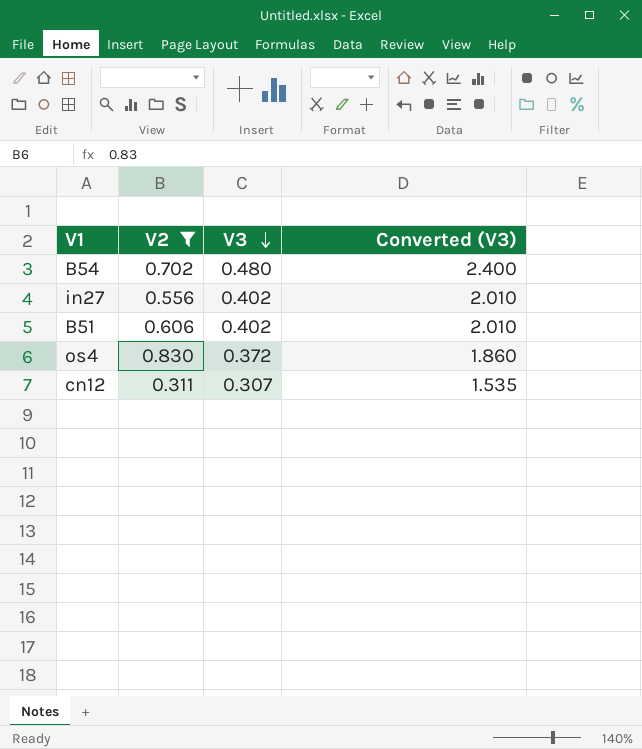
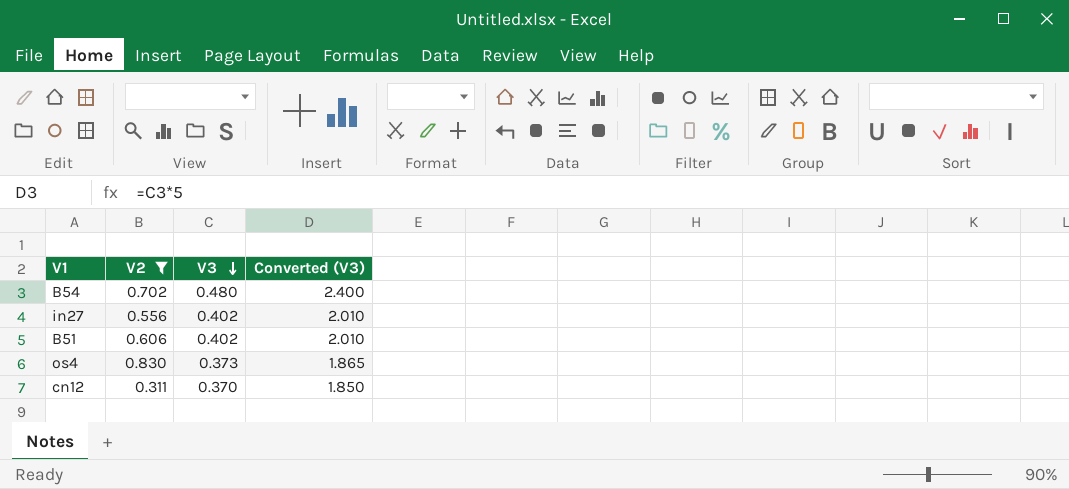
os4 | V3: 0.372 -> 0.373
os4 | Converted (V3): 1.860 -> 1.865
cn12 | V3: 0.307 -> 0.370
cn12 | Converted (V3): 1.535 -> 1.850

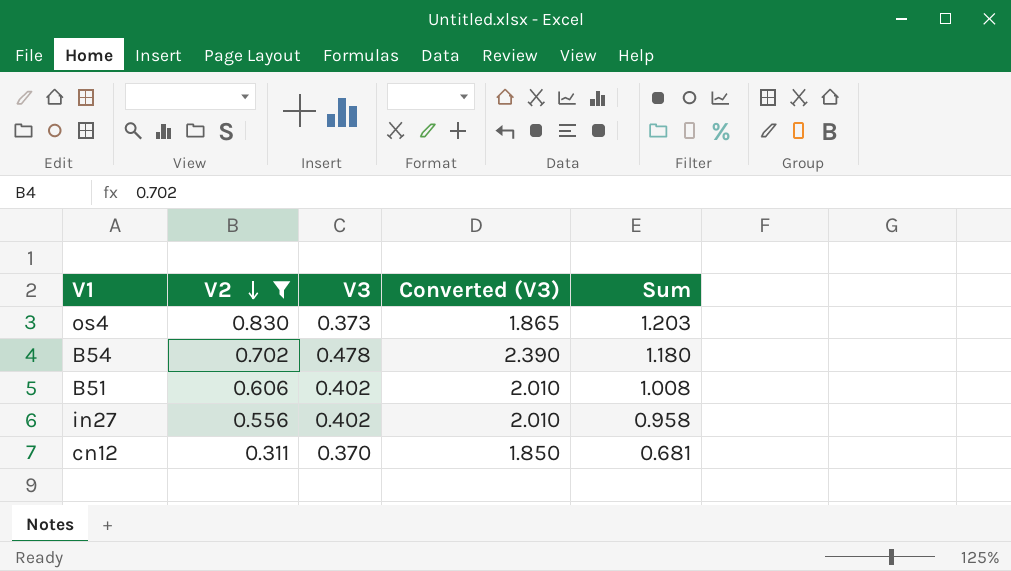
row order: V3 descending -> V2 descending
column Sum | formula: none -> [V2] + [V3]
B54 | V3: 0.480 -> 0.478
B54 | Converted (V3): 2.400 -> 2.390

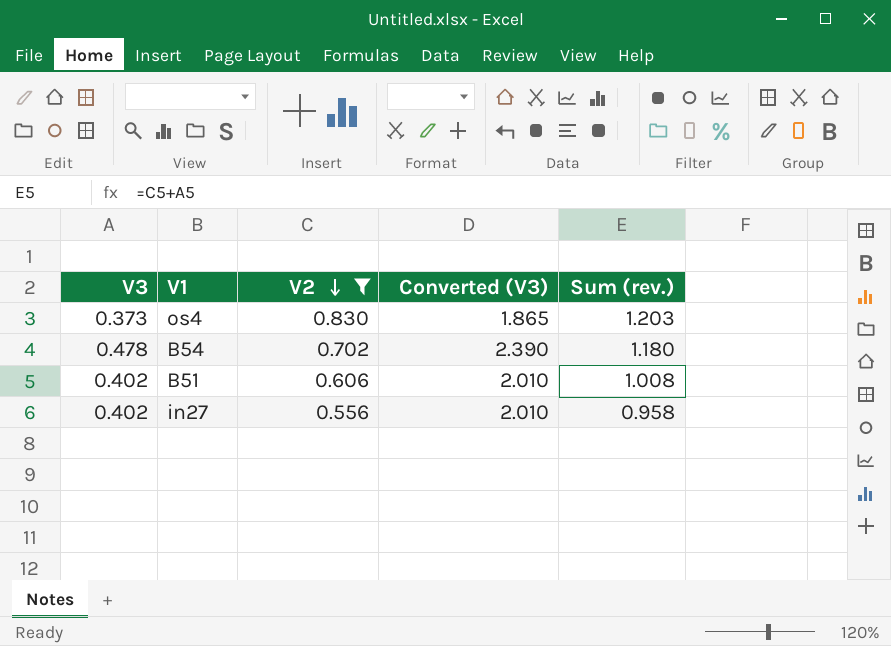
column V3 | position: 3 -> 1
column name: Sum -> Sum (rev.)
row cn12: 0.311 | 0.370 | 1.850 | 0.681 -> none

